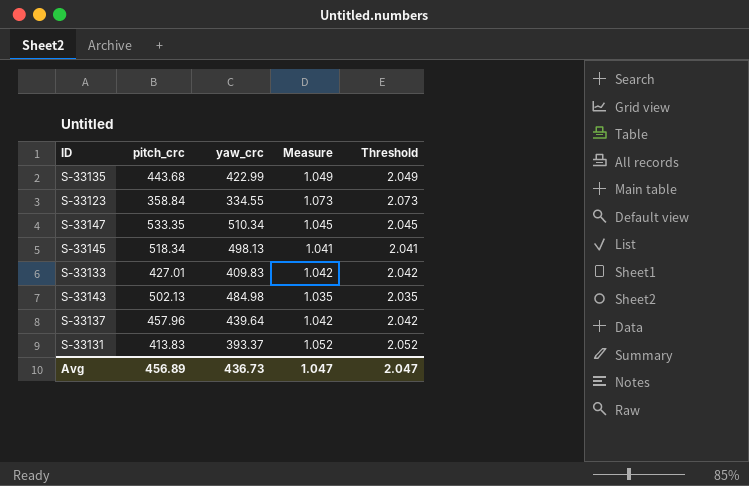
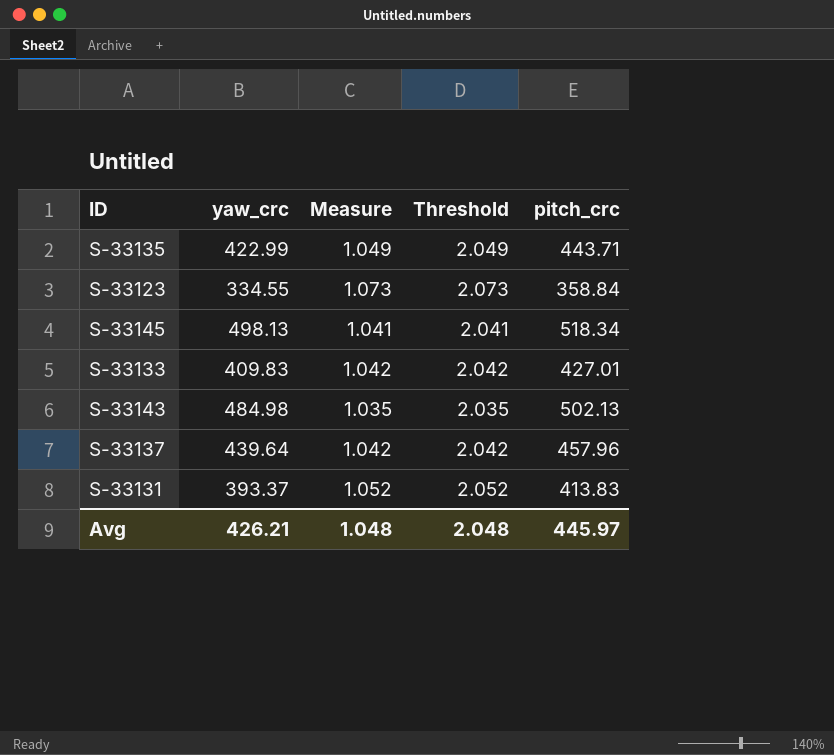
column pitch_crc | position: 2 -> 5
row S-33147: 533.35 | 510.34 | 1.045 | 2.045 -> none
S-33135 | pitch_crc: 443.68 -> 443.71
Avg | yaw_crc: 436.73 -> 426.21
Avg | Measure: 1.047 -> 1.048
Avg | Threshold: 2.047 -> 2.048
Avg | pitch_crc: 456.89 -> 445.97

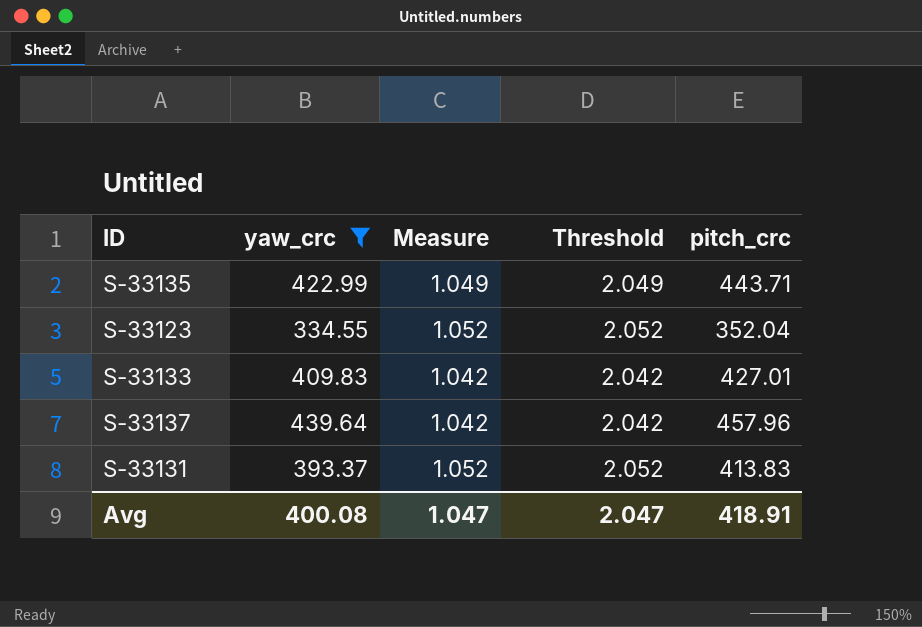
filter: none -> yaw_crc <= 439.64
S-33123 | Measure: 1.073 -> 1.052
S-33123 | Threshold: 2.073 -> 2.052
S-33123 | pitch_crc: 358.84 -> 352.04
Avg | yaw_crc: 426.21 -> 400.08
Avg | Measure: 1.048 -> 1.047
Avg | Threshold: 2.048 -> 2.047
Avg | pitch_crc: 445.97 -> 418.91

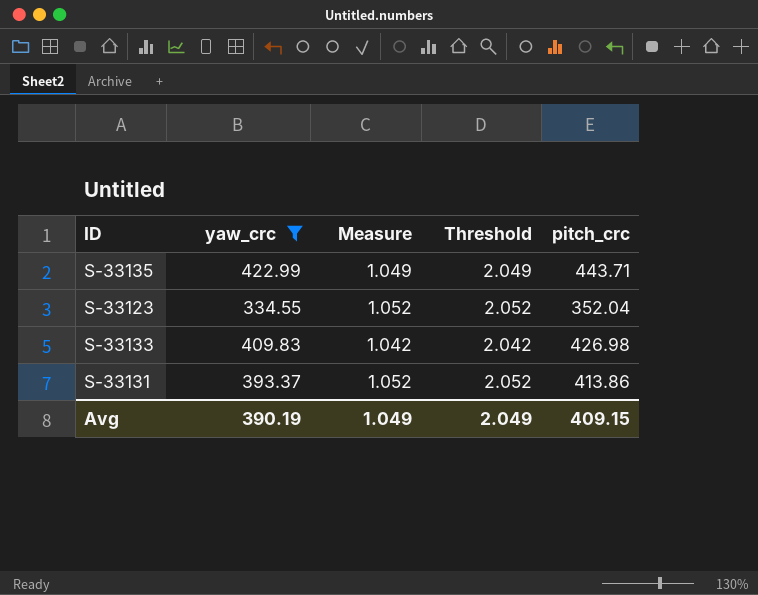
row S-33137: 439.64 | 1.042 | 2.042 | 457.96 -> none
S-33133 | pitch_crc: 427.01 -> 426.98
S-33131 | pitch_crc: 413.83 -> 413.86
Avg | yaw_crc: 400.08 -> 390.19
Avg | Measure: 1.047 -> 1.049
Avg | Threshold: 2.047 -> 2.049
Avg | pitch_crc: 418.91 -> 409.15

